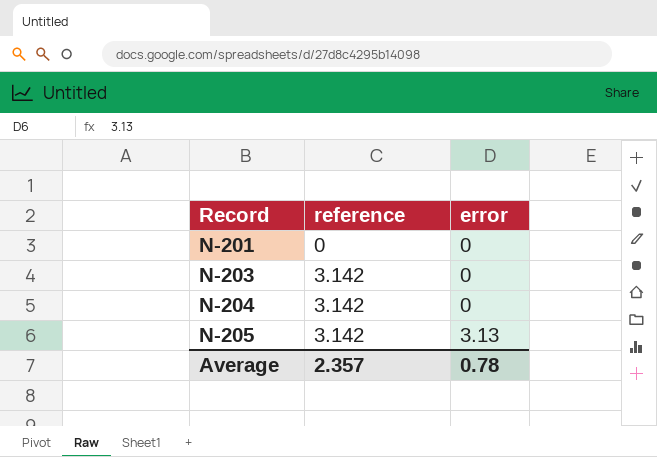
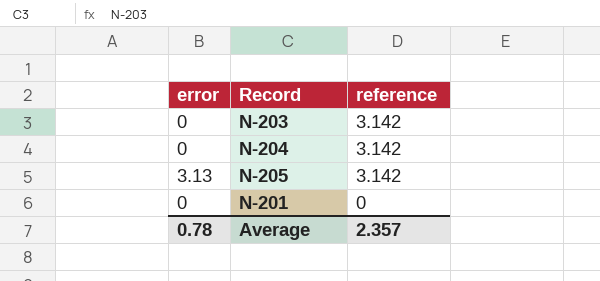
row order: Record ascending -> reference descending
column error | position: 3 -> 1

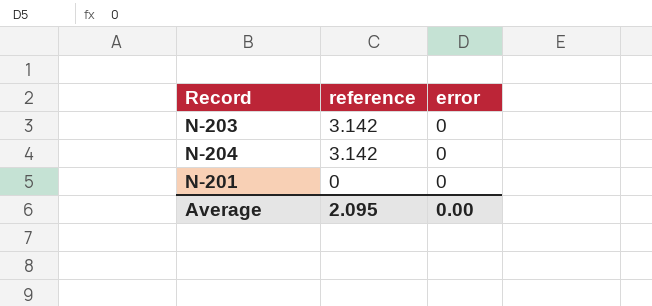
column error | position: 1 -> 3
row N-205: 3.13 | 3.142 -> none
Average | reference: 2.357 -> 2.095
Average | error: 0.78 -> 0.00

